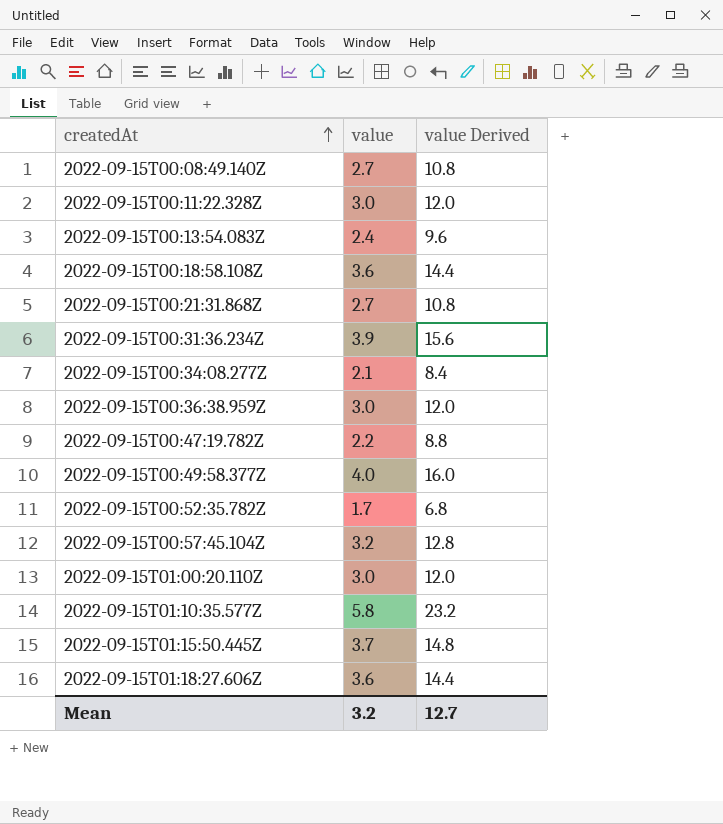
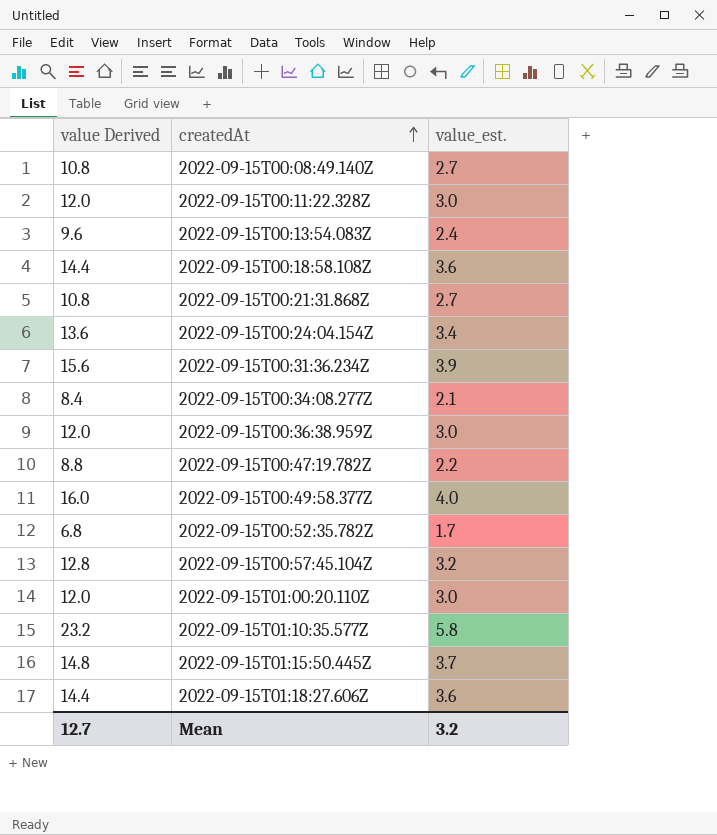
column value Derived | position: 3 -> 1
column name: value -> value_est.
row 2022-09-15T00:24:04.154Z: none -> 13.6 | 3.4

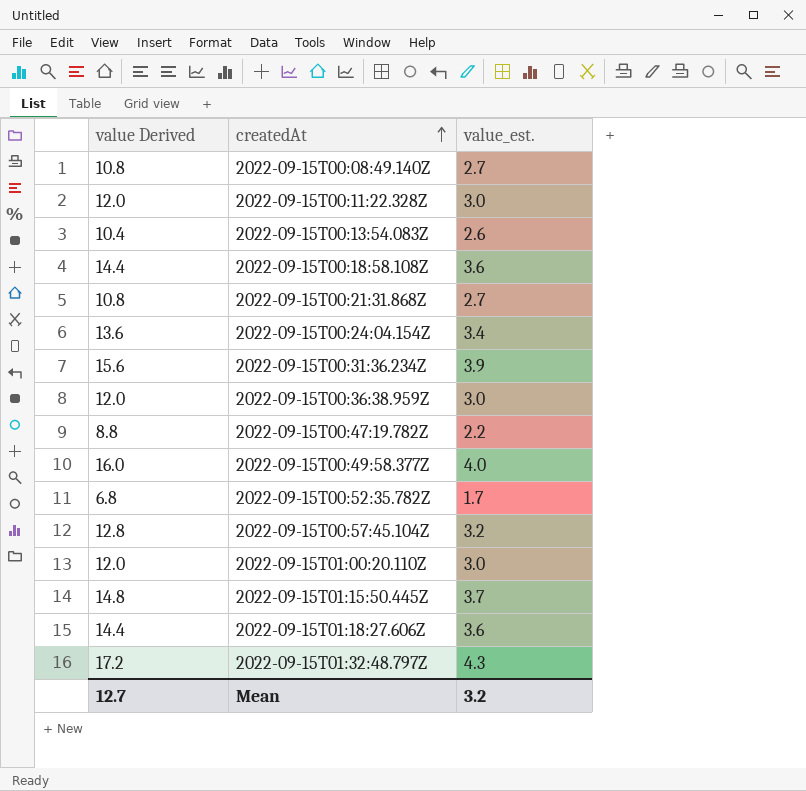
row 2022-09-15T00:34:08.277Z: 8.4 | 2.1 -> none
row 2022-09-15T01:10:35.577Z: 23.2 | 5.8 -> none
2022-09-15T00:13:54.083Z | value Derived: 9.6 -> 10.4
2022-09-15T00:13:54.083Z | value_est.: 2.4 -> 2.6
row 2022-09-15T01:32:48.797Z: none -> 17.2 | 4.3

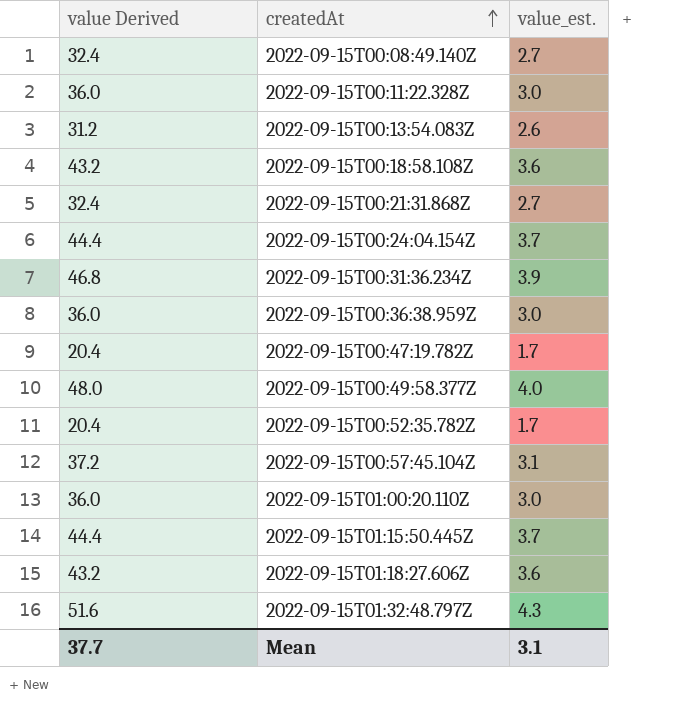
column value Derived | formula: [value_est.] * 4 -> [value_est.] * 12
2022-09-15T00:24:04.154Z | value_est.: 3.4 -> 3.7
2022-09-15T00:47:19.782Z | value_est.: 2.2 -> 1.7
2022-09-15T00:57:45.104Z | value_est.: 3.2 -> 3.1
Mean | value Derived: 12.7 -> 37.7
Mean | value_est.: 3.2 -> 3.1

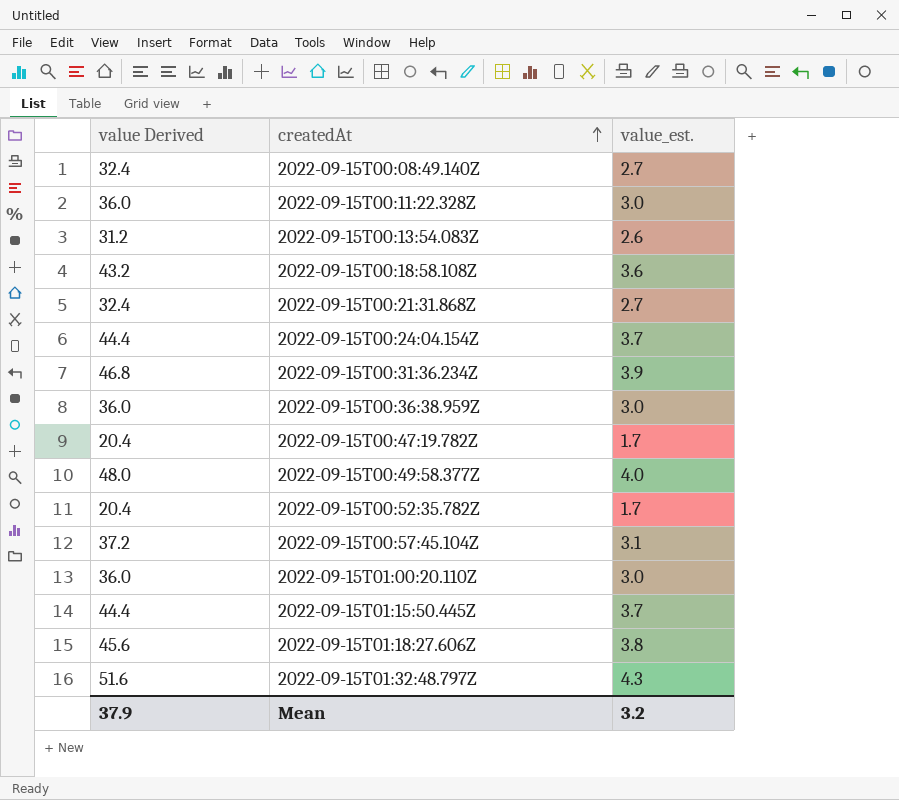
2022-09-15T01:18:27.606Z | value Derived: 43.2 -> 45.6
2022-09-15T01:18:27.606Z | value_est.: 3.6 -> 3.8
Mean | value Derived: 37.7 -> 37.9
Mean | value_est.: 3.1 -> 3.2

